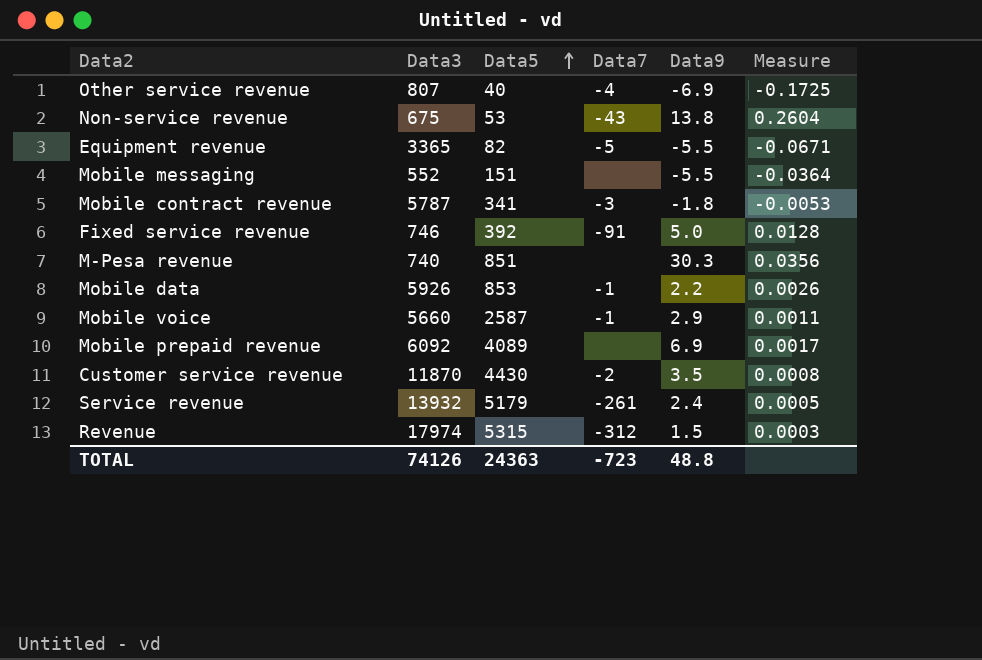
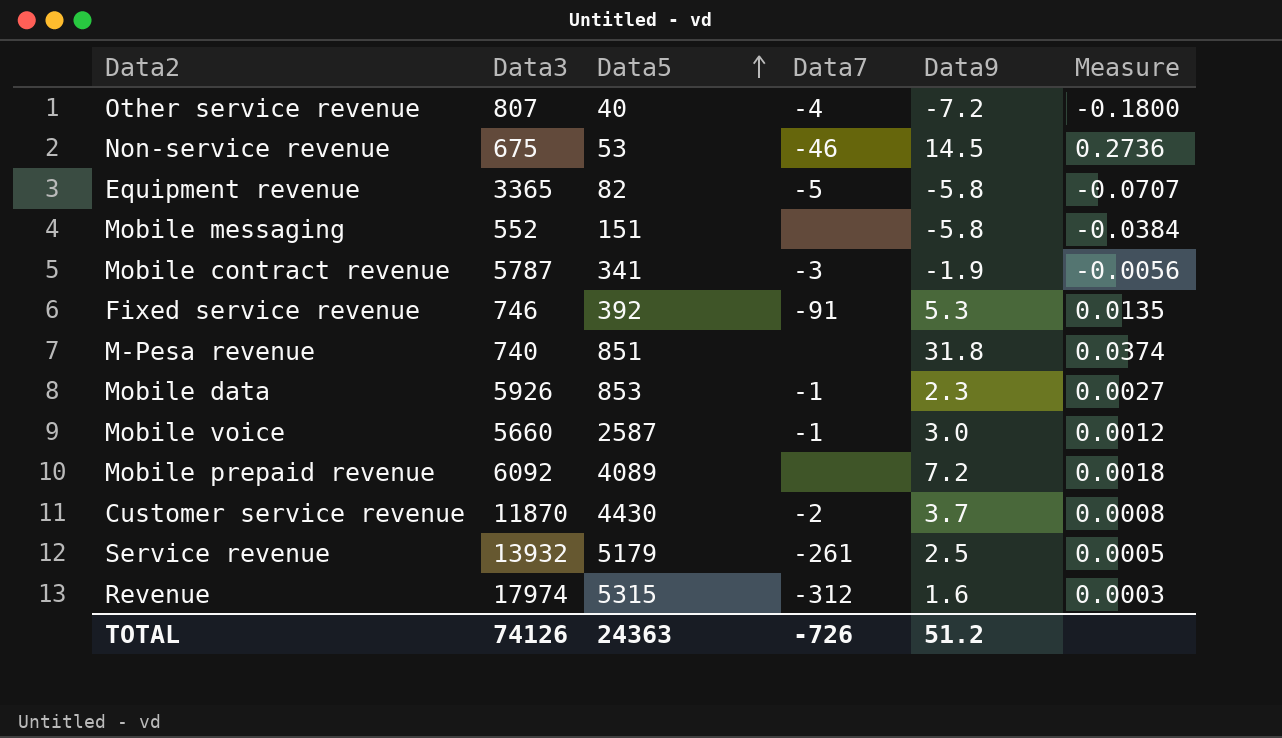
Other service revenue | Data9: -6.9 -> -7.2
Other service revenue | Measure: -0.1725 -> -0.1800
Non-service revenue | Data7: -43 -> -46
Non-service revenue | Data9: 13.8 -> 14.5
Non-service revenue | Measure: 0.2604 -> 0.2736
Equipment revenue | Data9: -5.5 -> -5.8
Equipment revenue | Measure: -0.0671 -> -0.0707
Mobile messaging | Data9: -5.5 -> -5.8
Mobile messaging | Measure: -0.0364 -> -0.0384
Mobile contract revenue | Data9: -1.8 -> -1.9
Mobile contract revenue | Measure: -0.0053 -> -0.0056
Fixed service revenue | Data9: 5.0 -> 5.3
Fixed service revenue | Measure: 0.0128 -> 0.0135
M-Pesa revenue | Data9: 30.3 -> 31.8
M-Pesa revenue | Measure: 0.0356 -> 0.0374
Mobile data | Data9: 2.2 -> 2.3
Mobile data | Measure: 0.0026 -> 0.0027
Mobile voice | Data9: 2.9 -> 3.0
Mobile voice | Measure: 0.0011 -> 0.0012
Mobile prepaid revenue | Data9: 6.9 -> 7.2
Mobile prepaid revenue | Measure: 0.0017 -> 0.0018
Customer service revenue | Data9: 3.5 -> 3.7
Service revenue | Data9: 2.4 -> 2.5
Revenue | Data9: 1.5 -> 1.6
TOTAL | Data7: -723 -> -726
TOTAL | Data9: 48.8 -> 51.2

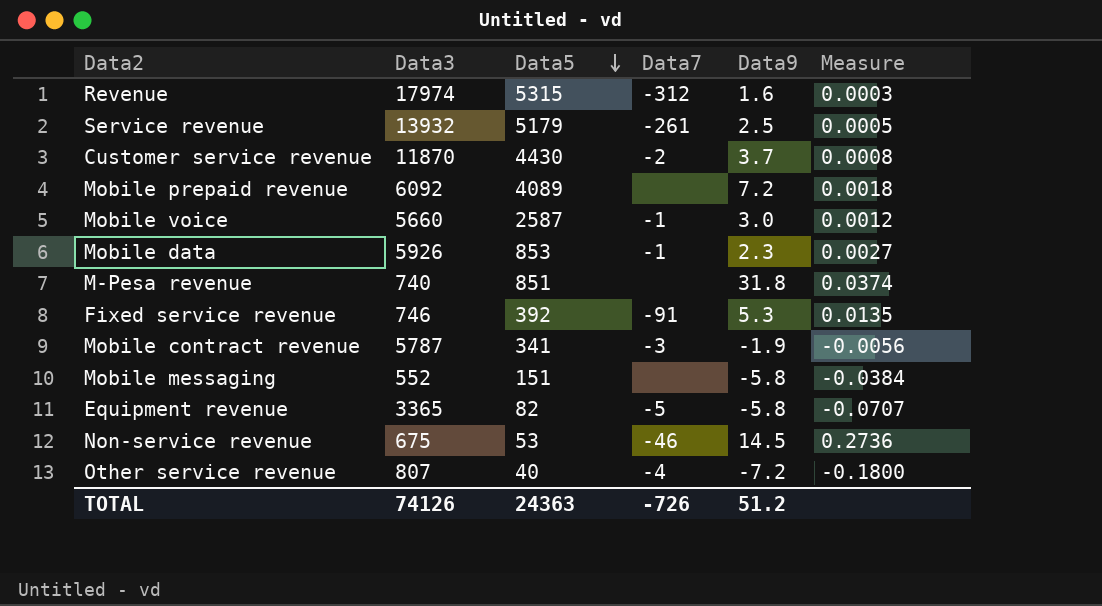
row order: Data5 ascending -> Data5 descending

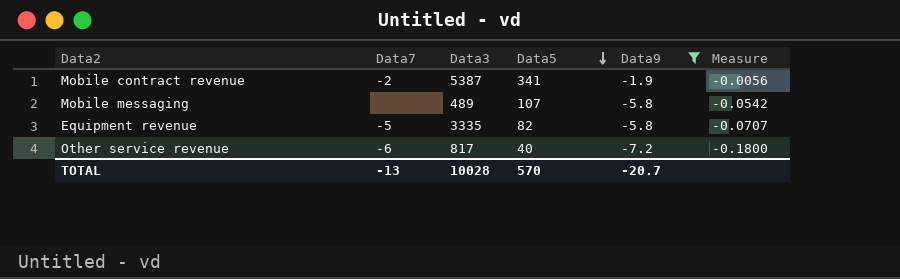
filter: none -> Data9 <= -1.9
column Data7 | position: 4 -> 2
Mobile contract revenue | Data7: -3 -> -2
Mobile contract revenue | Data3: 5787 -> 5387
Mobile messaging | Data3: 552 -> 489
Mobile messaging | Data5: 151 -> 107
Mobile messaging | Measure: -0.0384 -> -0.0542
Equipment revenue | Data3: 3365 -> 3335
Other service revenue | Data7: -4 -> -6
Other service revenue | Data3: 807 -> 817
TOTAL | Data7: -726 -> -13
TOTAL | Data3: 74126 -> 10028
TOTAL | Data5: 24363 -> 570
TOTAL | Data9: 51.2 -> -20.7

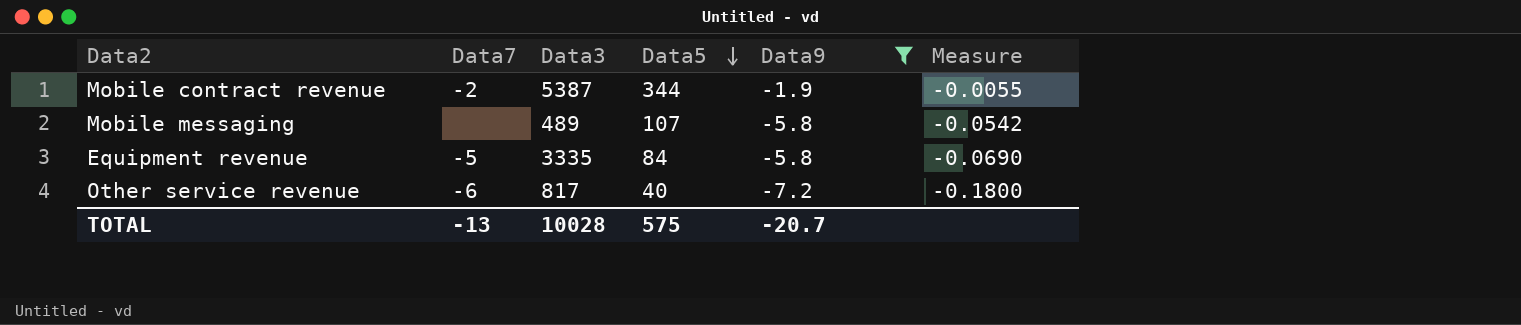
Mobile contract revenue | Data5: 341 -> 344
Mobile contract revenue | Measure: -0.0056 -> -0.0055
Equipment revenue | Data5: 82 -> 84
Equipment revenue | Measure: -0.0707 -> -0.0690
TOTAL | Data5: 570 -> 575

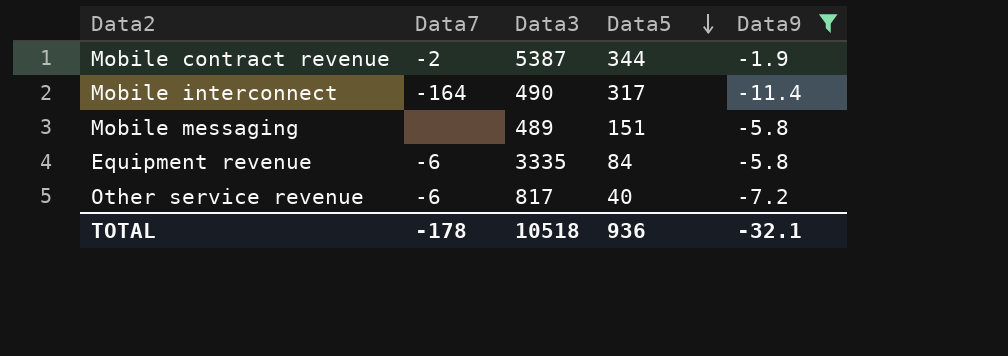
column Measure | formula: [Data9] / [Data5] -> none
row Mobile interconnect: none -> -164 | 490 | 317 | -11.4
Mobile messaging | Data5: 107 -> 151
Equipment revenue | Data7: -5 -> -6
TOTAL | Data7: -13 -> -178
TOTAL | Data3: 10028 -> 10518
TOTAL | Data5: 575 -> 936
TOTAL | Data9: -20.7 -> -32.1

